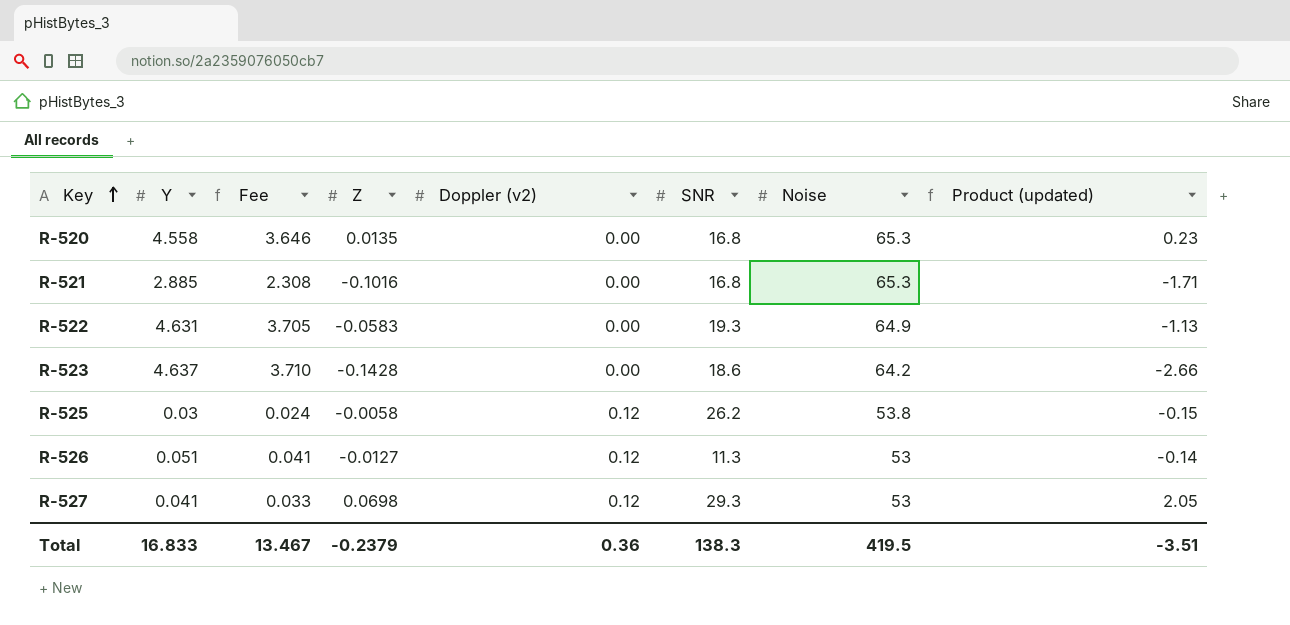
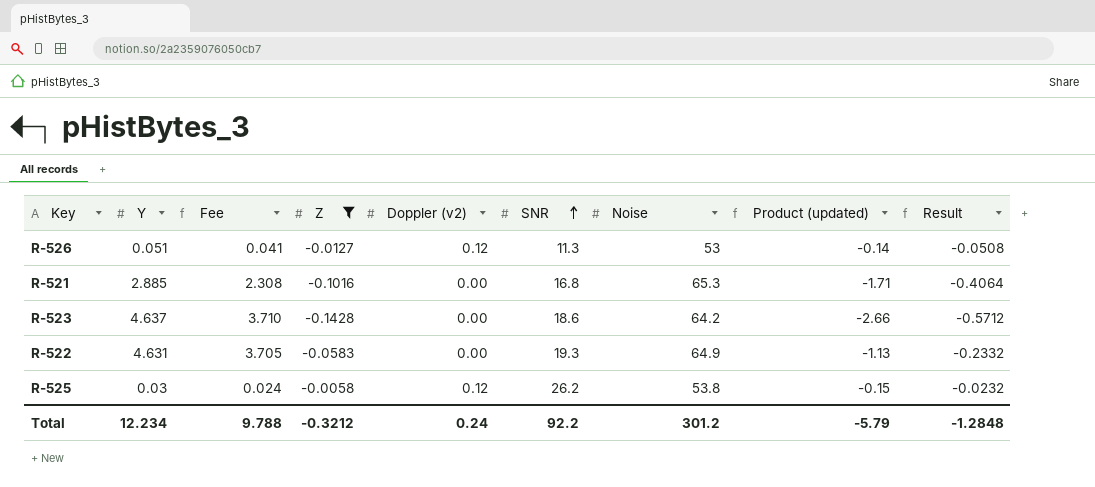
filter: none -> Z <= -0.0058
row order: Key ascending -> SNR ascending
column Result | formula: none -> [Z] * 4
Total | Y: 16.833 -> 12.234
Total | Fee: 13.467 -> 9.788
Total | Z: -0.2379 -> -0.3212
Total | Doppler (v2): 0.36 -> 0.24
Total | SNR: 138.3 -> 92.2
Total | Noise: 419.5 -> 301.2
Total | Product (updated): -3.51 -> -5.79

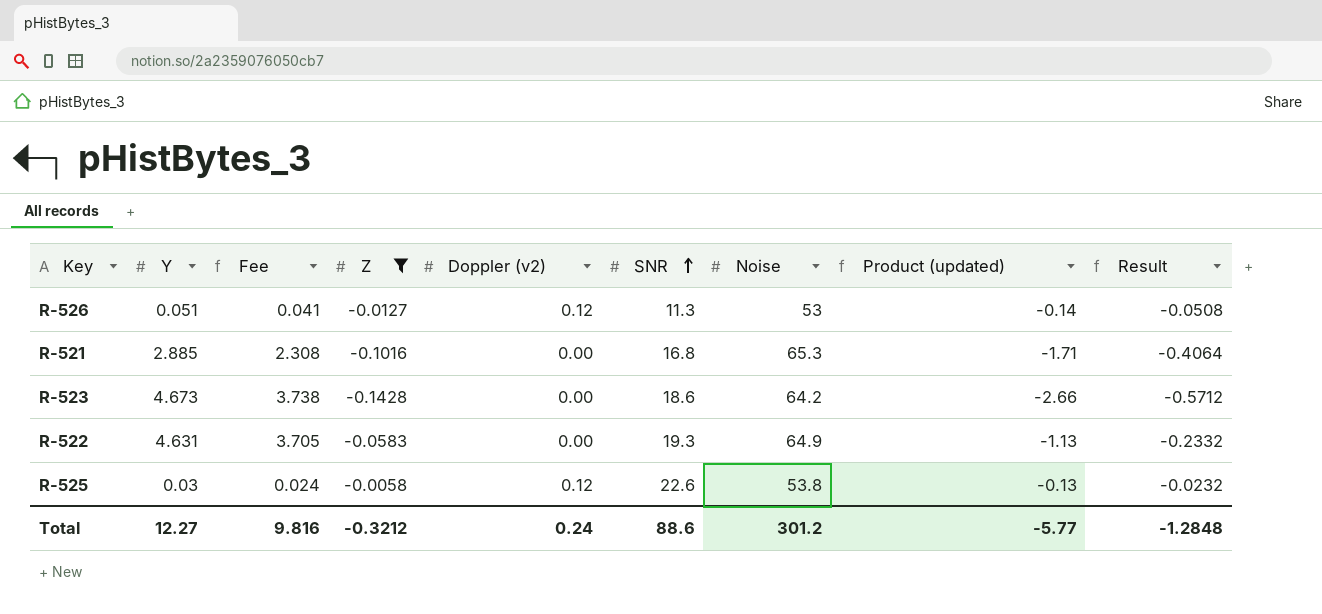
R-523 | Y: 4.637 -> 4.673
R-523 | Fee: 3.710 -> 3.738
R-525 | SNR: 26.2 -> 22.6
R-525 | Product (updated): -0.15 -> -0.13
Total | Y: 12.234 -> 12.27
Total | Fee: 9.788 -> 9.816
Total | SNR: 92.2 -> 88.6
Total | Product (updated): -5.79 -> -5.77

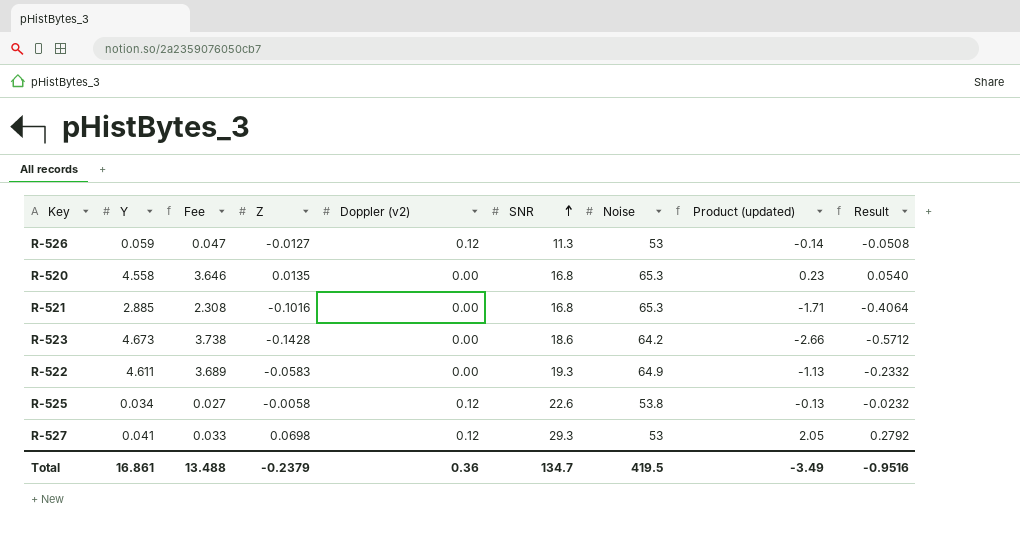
filter: Z <= -0.0058 -> none
R-526 | Y: 0.051 -> 0.059
R-526 | Fee: 0.041 -> 0.047
R-522 | Y: 4.631 -> 4.611
R-522 | Fee: 3.705 -> 3.689
R-525 | Y: 0.03 -> 0.034
R-525 | Fee: 0.024 -> 0.027
Total | Y: 12.27 -> 16.861
Total | Fee: 9.816 -> 13.488
Total | Z: -0.3212 -> -0.2379
Total | Doppler (v2): 0.24 -> 0.36
Total | SNR: 88.6 -> 134.7
Total | Noise: 301.2 -> 419.5
Total | Product (updated): -5.77 -> -3.49
Total | Result: -1.2848 -> -0.9516

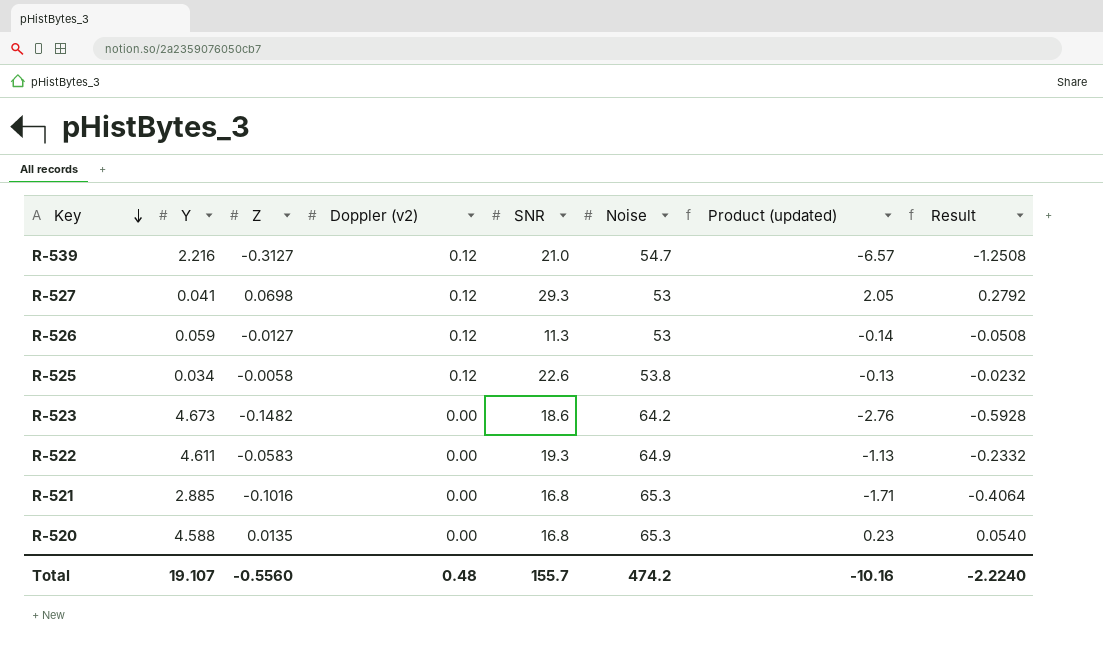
row order: SNR ascending -> Key descending
column Fee | formula: [Y] * 0.8 -> none
row R-539: none -> 2.216 | -0.3127 | 0.12 | 21.0 | 54.7 | -6.57 | -1.2508
R-523 | Z: -0.1428 -> -0.1482
R-523 | Product (updated): -2.66 -> -2.76
R-523 | Result: -0.5712 -> -0.5928
R-520 | Y: 4.558 -> 4.588
Total | Y: 16.861 -> 19.107
Total | Z: -0.2379 -> -0.5560
Total | Doppler (v2): 0.36 -> 0.48
Total | SNR: 134.7 -> 155.7
Total | Noise: 419.5 -> 474.2
Total | Product (updated): -3.49 -> -10.16
Total | Result: -0.9516 -> -2.2240

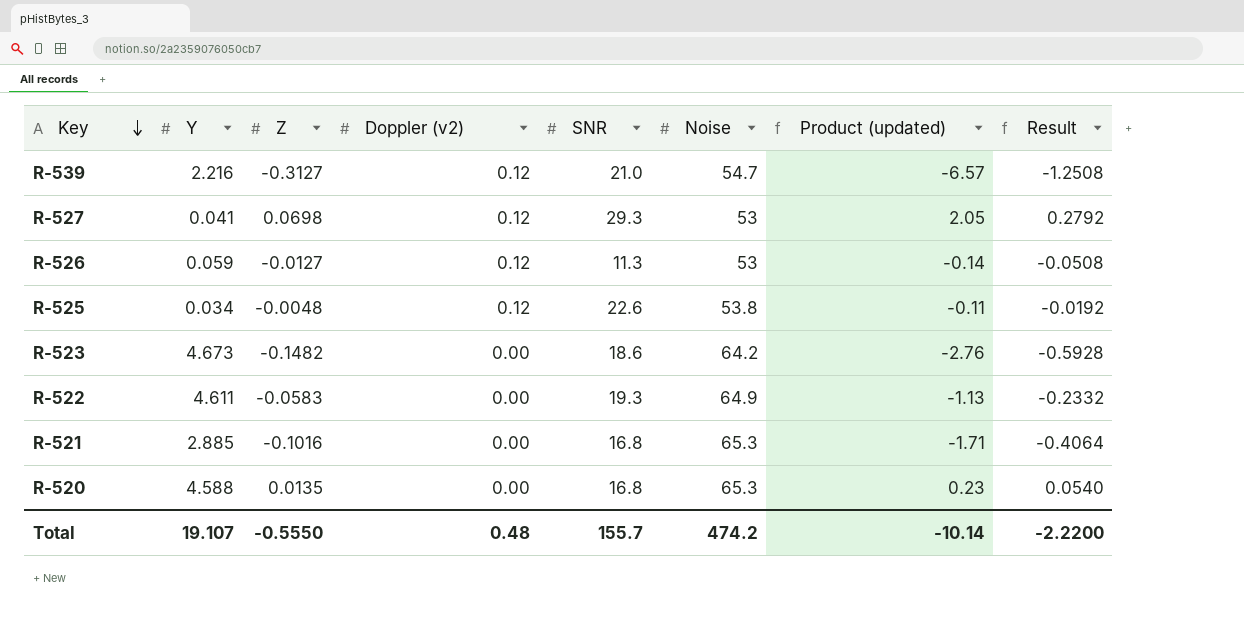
R-525 | Z: -0.0058 -> -0.0048
R-525 | Product (updated): -0.13 -> -0.11
R-525 | Result: -0.0232 -> -0.0192
Total | Z: -0.5560 -> -0.5550
Total | Product (updated): -10.16 -> -10.14
Total | Result: -2.2240 -> -2.2200

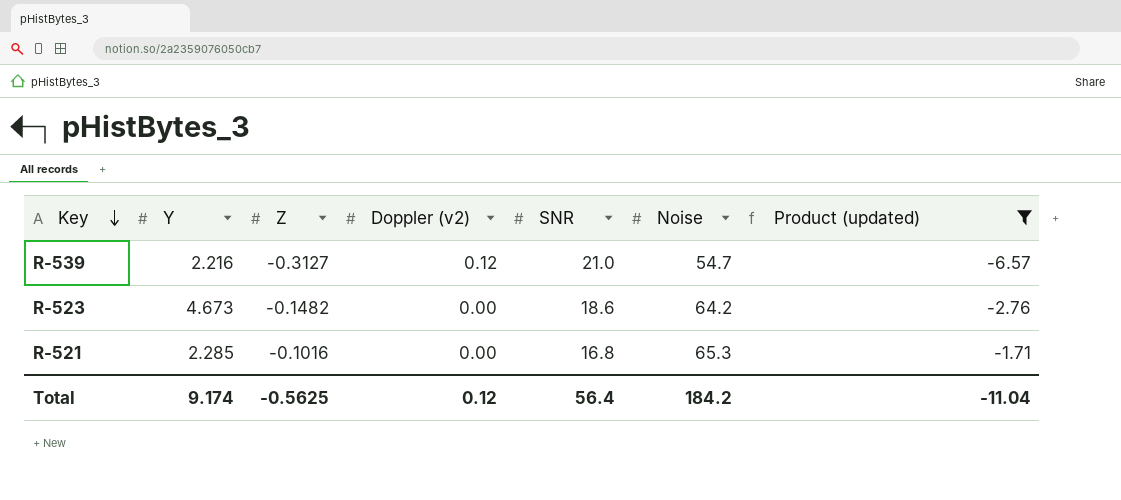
filter: none -> Product (updated) <= -1.71
column Result | formula: [Z] * 4 -> none
R-521 | Y: 2.885 -> 2.285
Total | Y: 19.107 -> 9.174
Total | Z: -0.5550 -> -0.5625
Total | Doppler (v2): 0.48 -> 0.12
Total | SNR: 155.7 -> 56.4
Total | Noise: 474.2 -> 184.2
Total | Product (updated): -10.14 -> -11.04

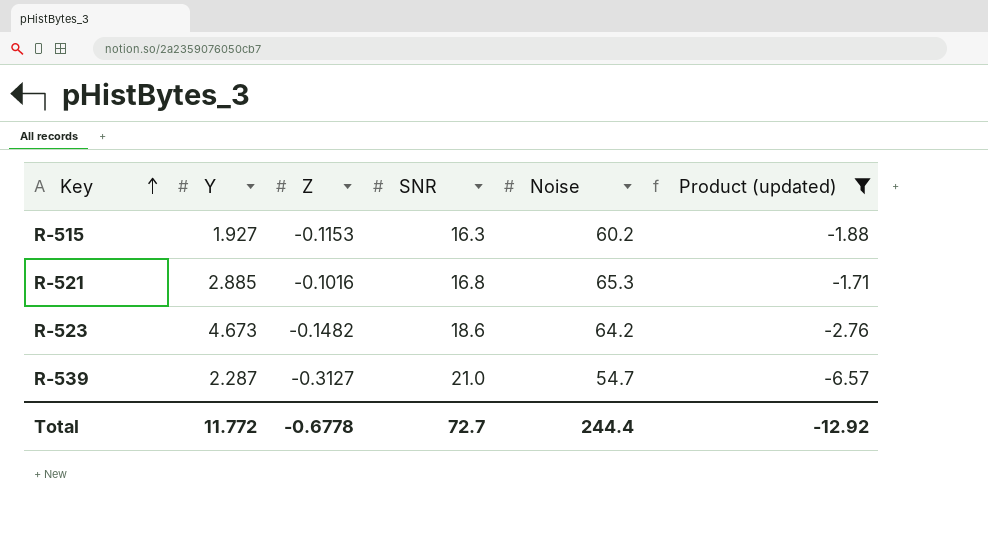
row order: Key descending -> Key ascending
column Doppler (v2) | position: 4 -> none
row R-515: none -> 1.927 | -0.1153 | 16.3 | 60.2 | -1.88
R-521 | Y: 2.285 -> 2.885
R-539 | Y: 2.216 -> 2.287
Total | Y: 9.174 -> 11.772
Total | Z: -0.5625 -> -0.6778
Total | SNR: 56.4 -> 72.7
Total | Noise: 184.2 -> 244.4
Total | Product (updated): -11.04 -> -12.92

